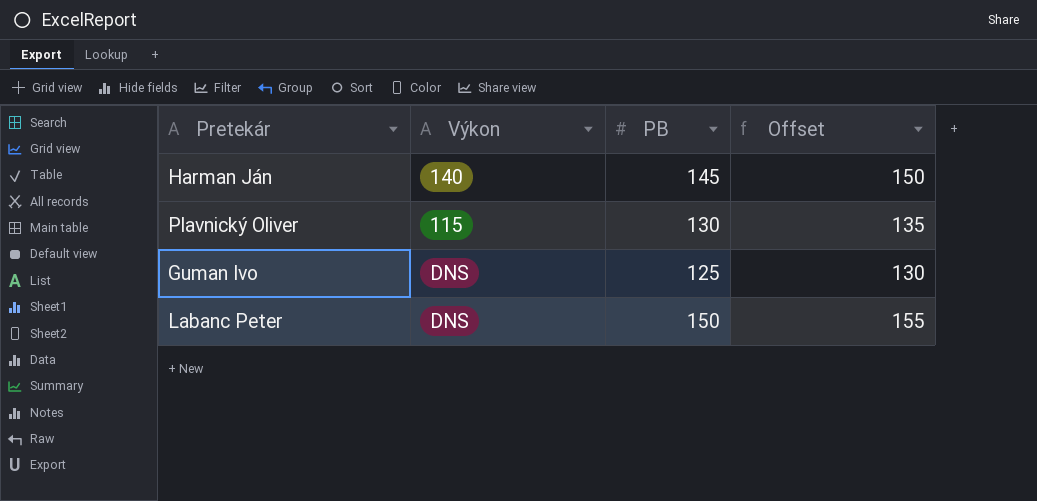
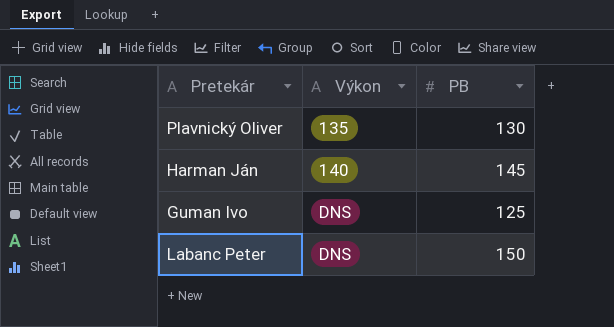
row order: none -> Výkon ascending
column Offset | formula: [PB] + 5 -> none
Plavnický Oliver | Výkon: 115 -> 135

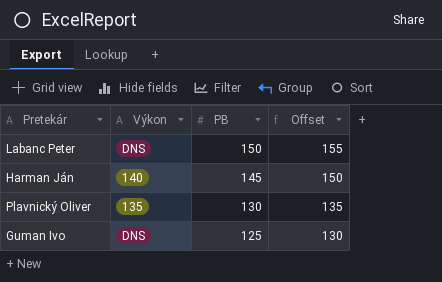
row order: Výkon ascending -> PB descending
column Offset | formula: none -> [PB] + 5

